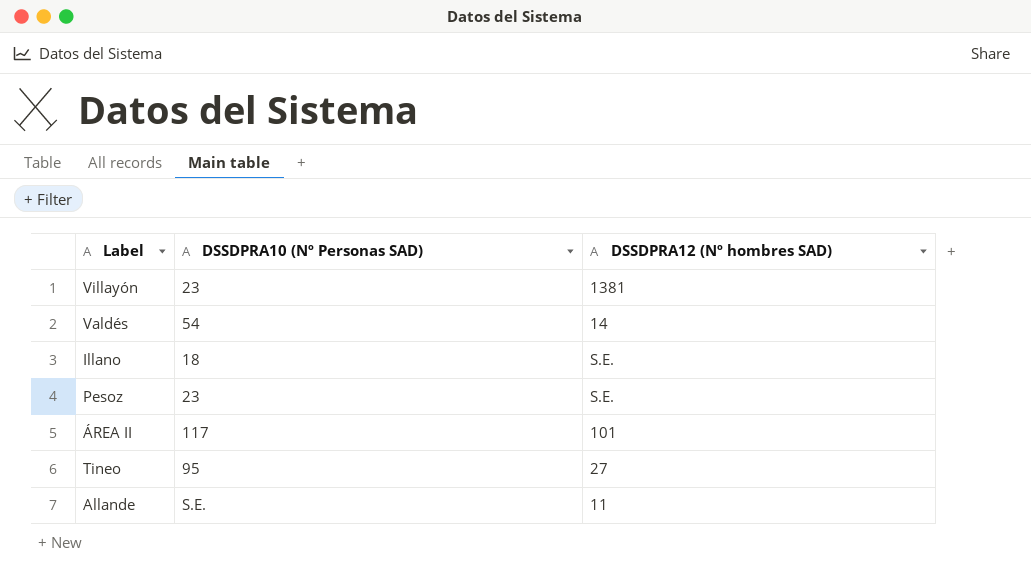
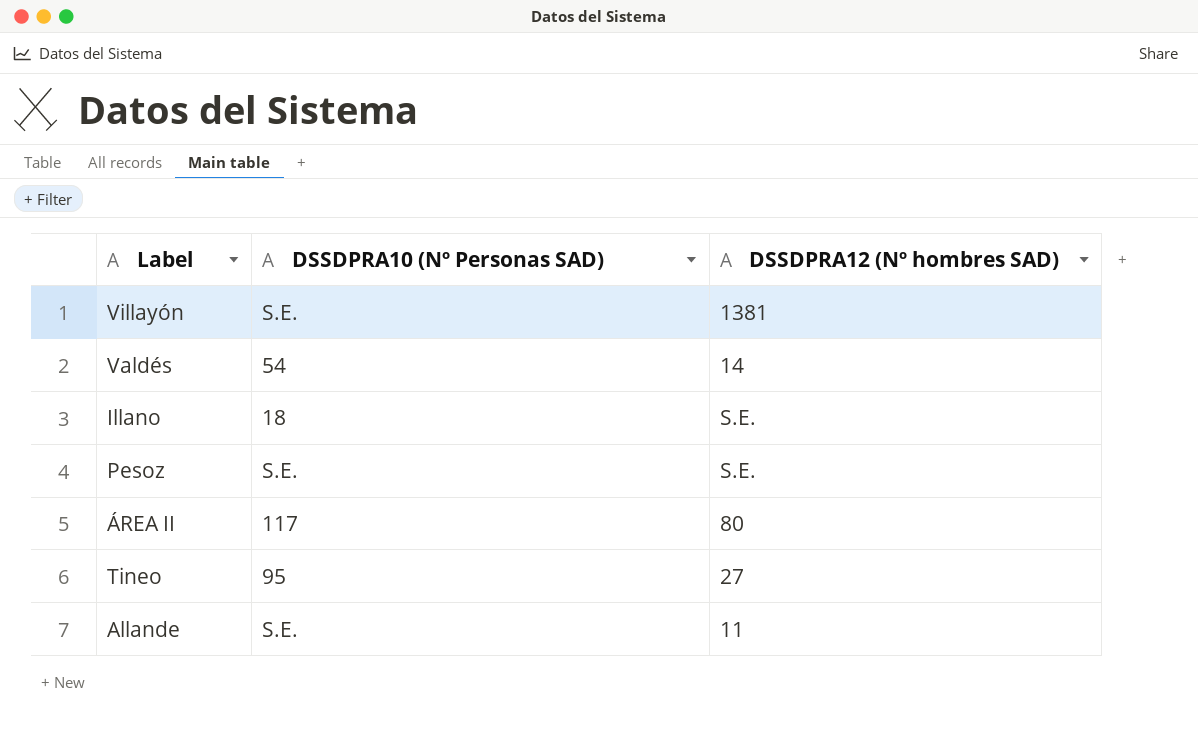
Villayón | DSSDPRA10 (Nº Personas SAD): 23 -> S.E.
Pesoz | DSSDPRA10 (Nº Personas SAD): 23 -> S.E.
ÁREA II | DSSDPRA12 (Nº hombres SAD): 101 -> 80

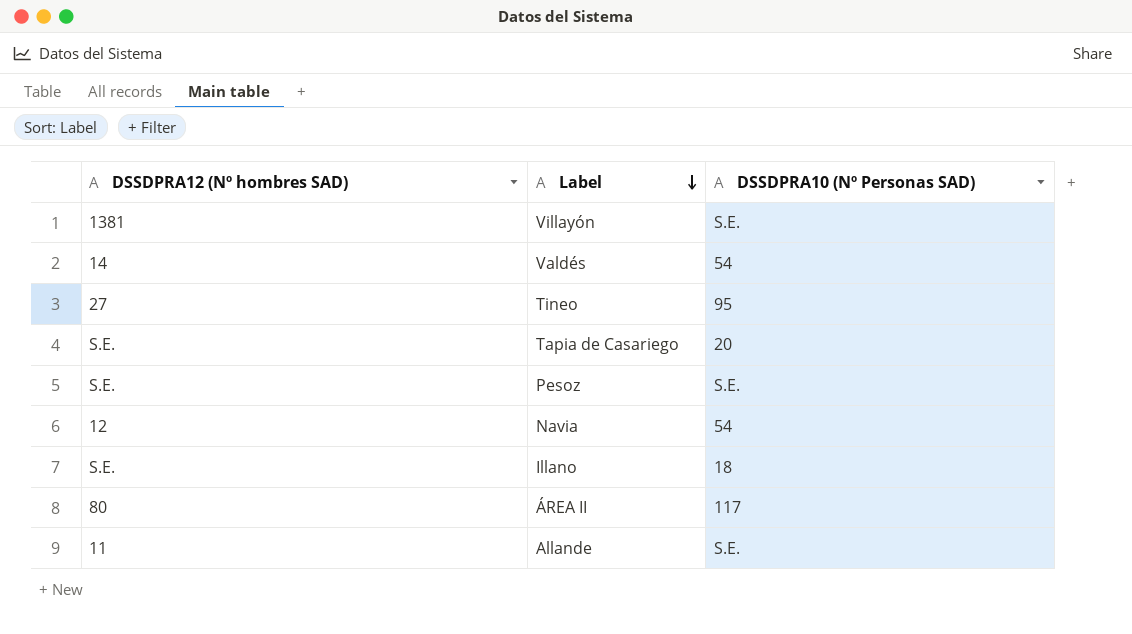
row order: none -> Label descending
column DSSDPRA12 (Nº hombres SAD) | position: 3 -> 1
row Tapia de Casariego: none -> S.E. | 20
row Navia: none -> 12 | 54

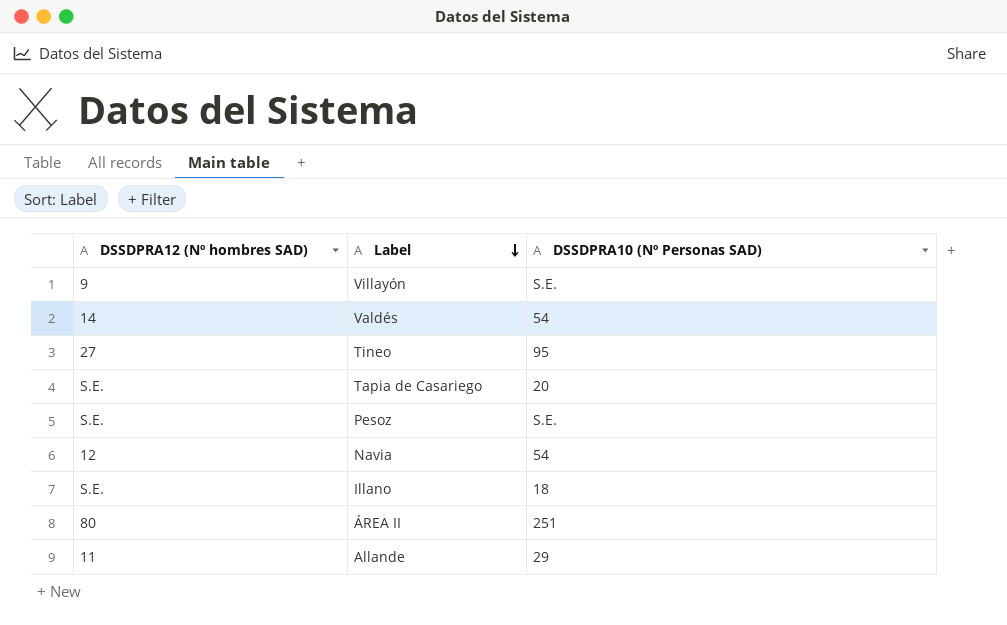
Villayón | DSSDPRA12 (Nº hombres SAD): 1381 -> 9
ÁREA II | DSSDPRA10 (Nº Personas SAD): 117 -> 251
Allande | DSSDPRA10 (Nº Personas SAD): S.E. -> 29

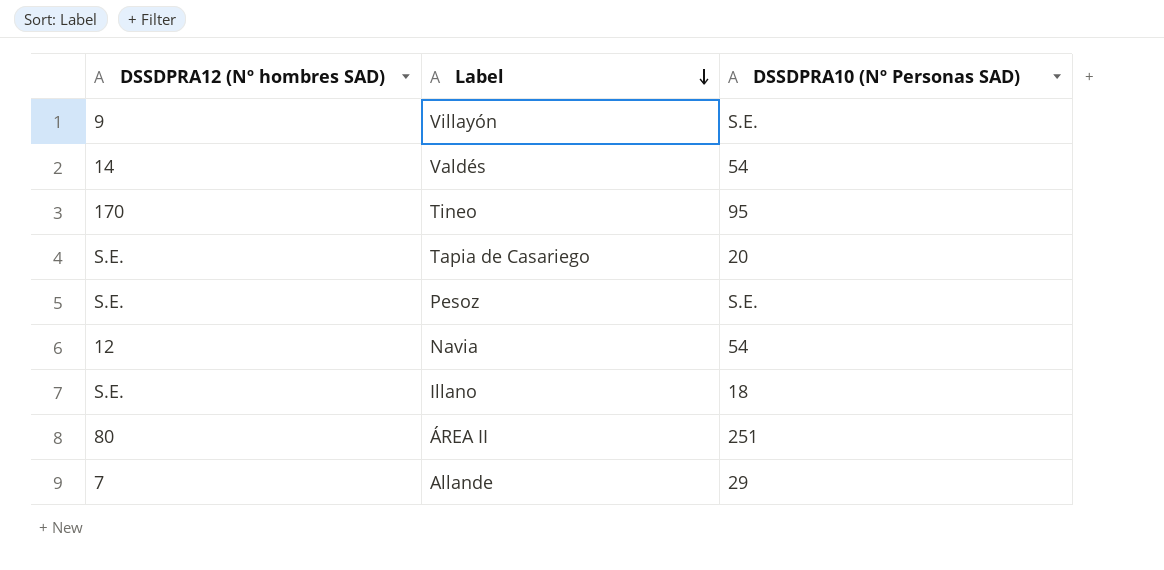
Tineo | DSSDPRA12 (Nº hombres SAD): 27 -> 170
Allande | DSSDPRA12 (Nº hombres SAD): 11 -> 7

